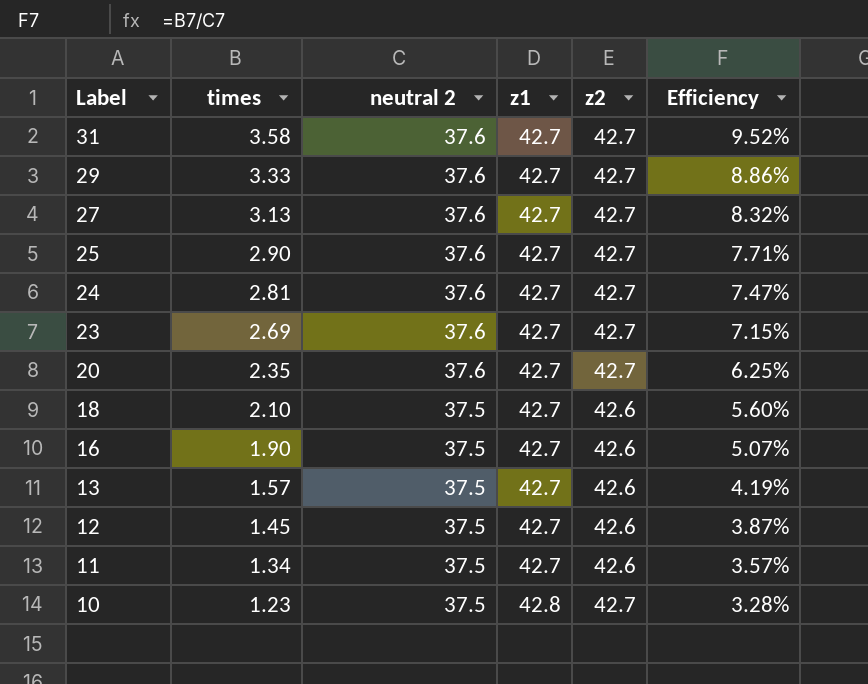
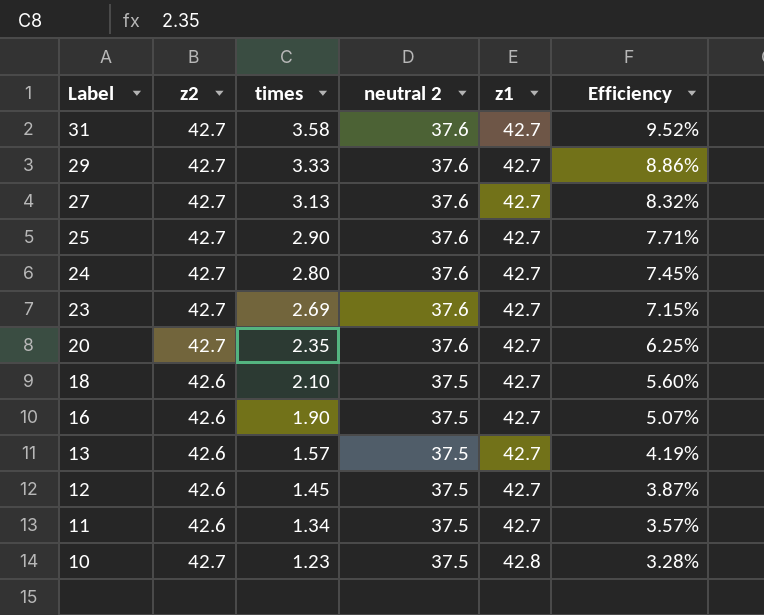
column z2 | position: 5 -> 2
24 | times: 2.81 -> 2.80
24 | Efficiency: 7.47% -> 7.45%

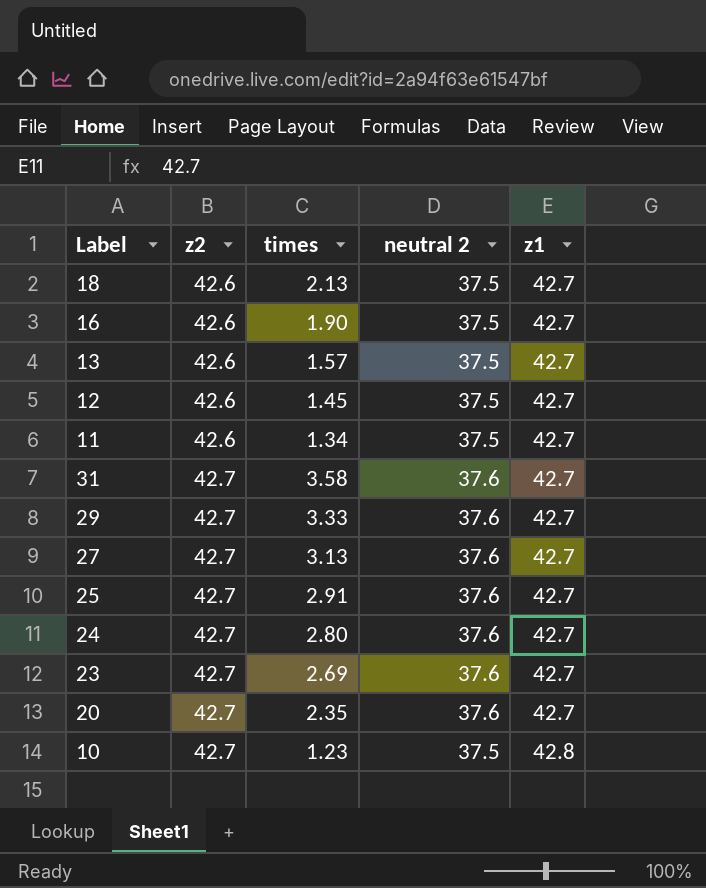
row order: Label descending -> z2 ascending
column Efficiency | formula: [times] / [neutral 2] -> none
18 | times: 2.10 -> 2.13
25 | times: 2.90 -> 2.91

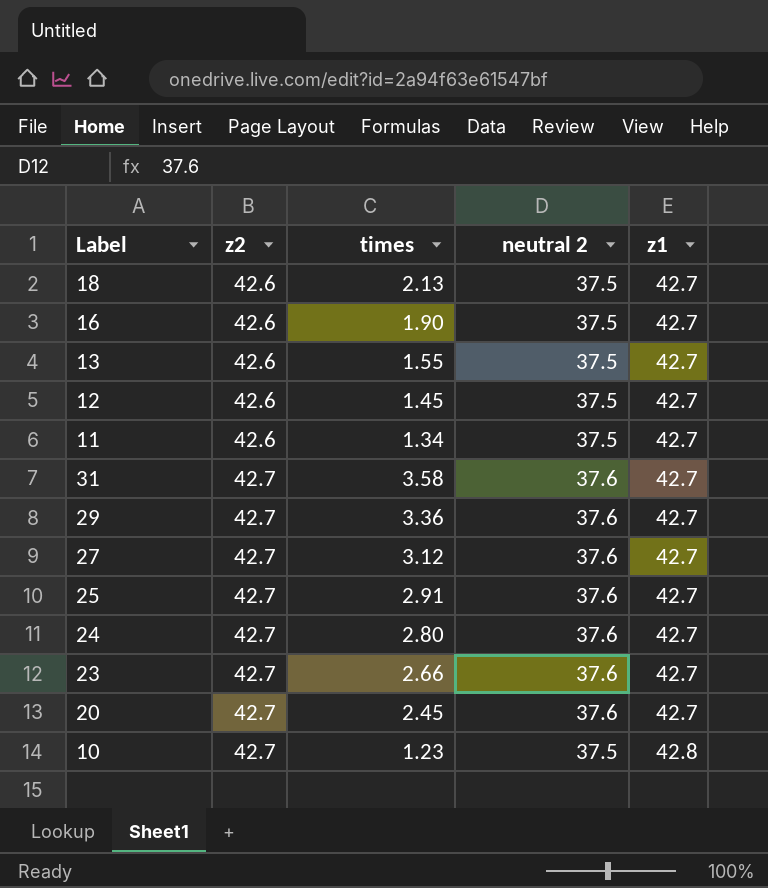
13 | times: 1.57 -> 1.55
29 | times: 3.33 -> 3.36
27 | times: 3.13 -> 3.12
23 | times: 2.69 -> 2.66
20 | times: 2.35 -> 2.45

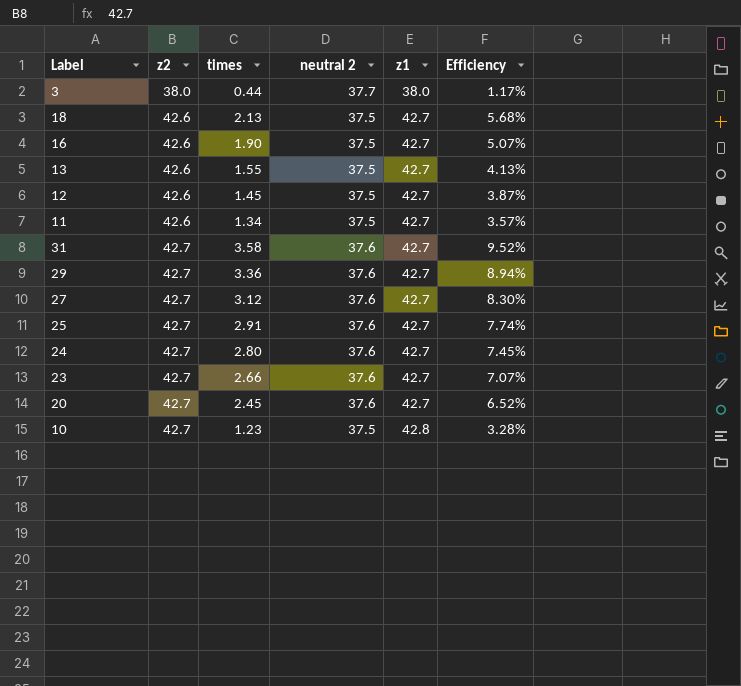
column Efficiency | formula: none -> [times] / [neutral 2]
row 3: none -> 38.0 | 0.44 | 37.7 | 38.0 | 1.17%

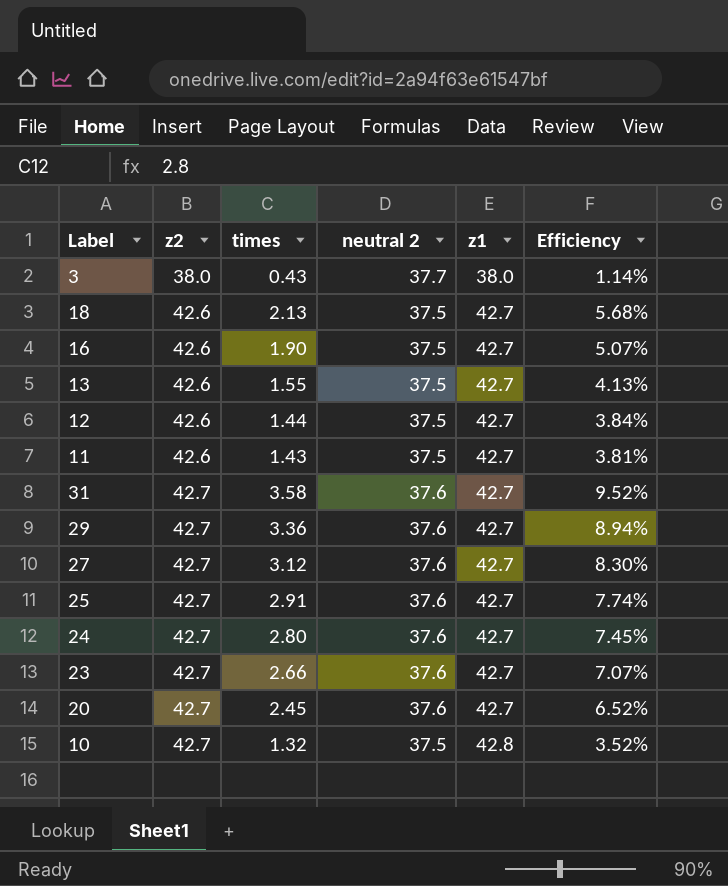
3 | times: 0.44 -> 0.43
3 | Efficiency: 1.17% -> 1.14%
12 | times: 1.45 -> 1.44
12 | Efficiency: 3.87% -> 3.84%
11 | times: 1.34 -> 1.43
11 | Efficiency: 3.57% -> 3.81%
10 | times: 1.23 -> 1.32
10 | Efficiency: 3.28% -> 3.52%

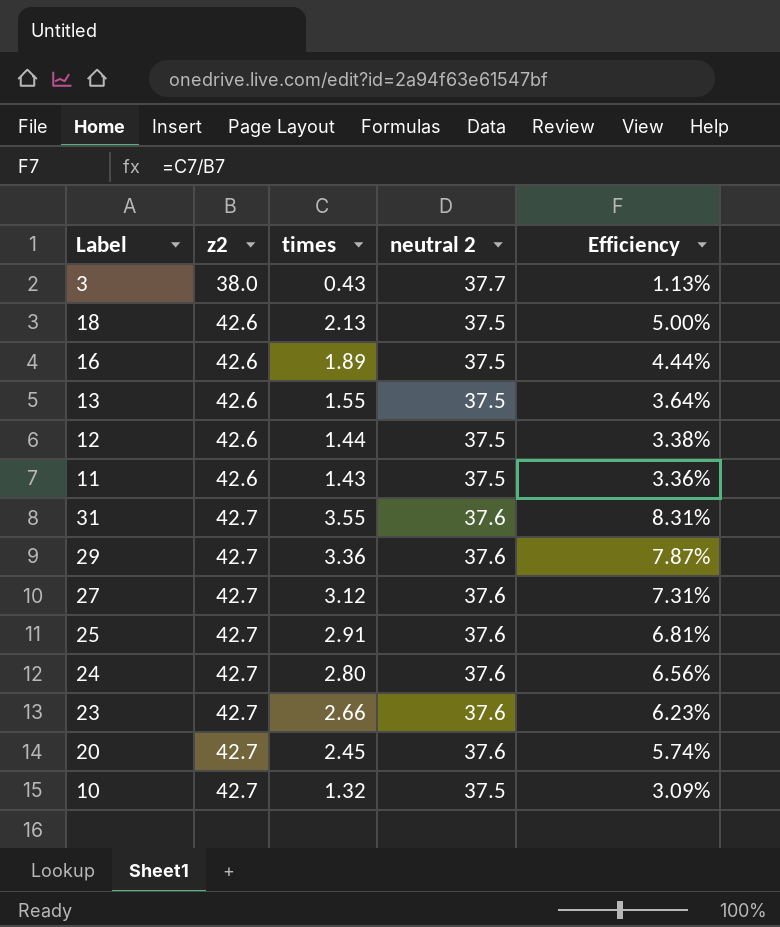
column z1 | position: 5 -> none
column Efficiency | formula: [times] / [neutral 2] -> [times] / [z2]
16 | times: 1.90 -> 1.89
31 | times: 3.58 -> 3.55

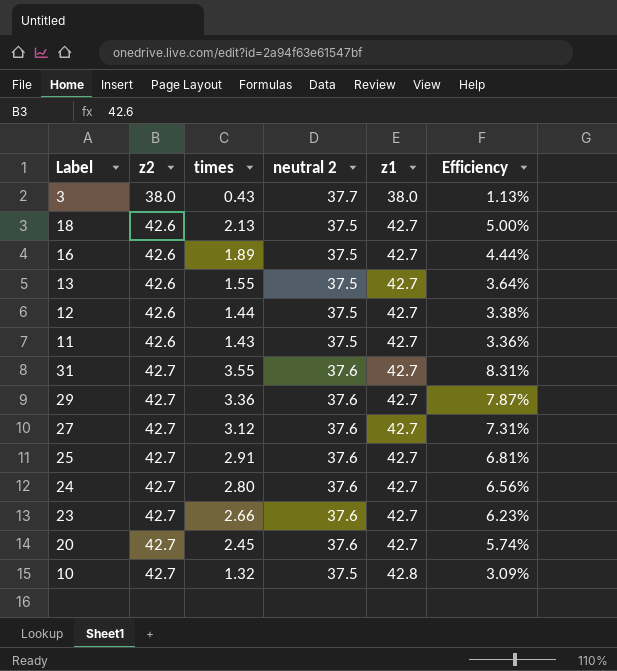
column z1 | position: none -> 5

